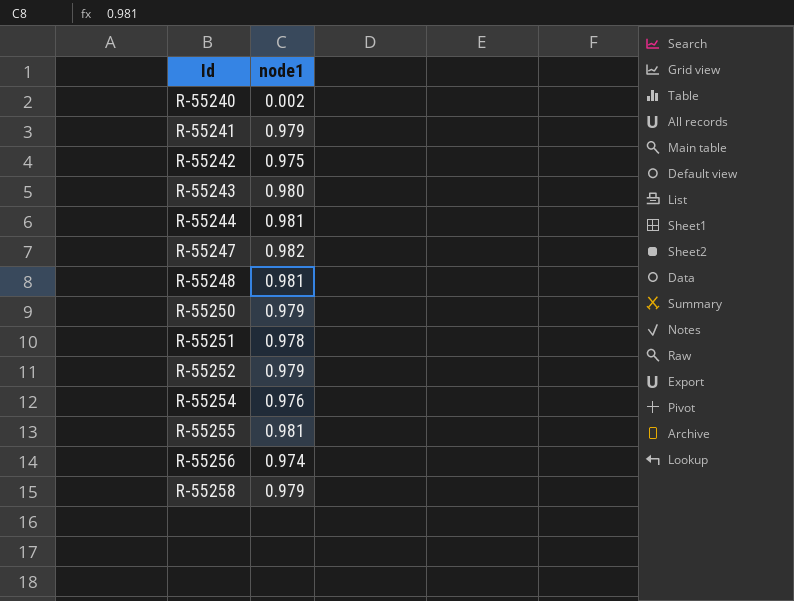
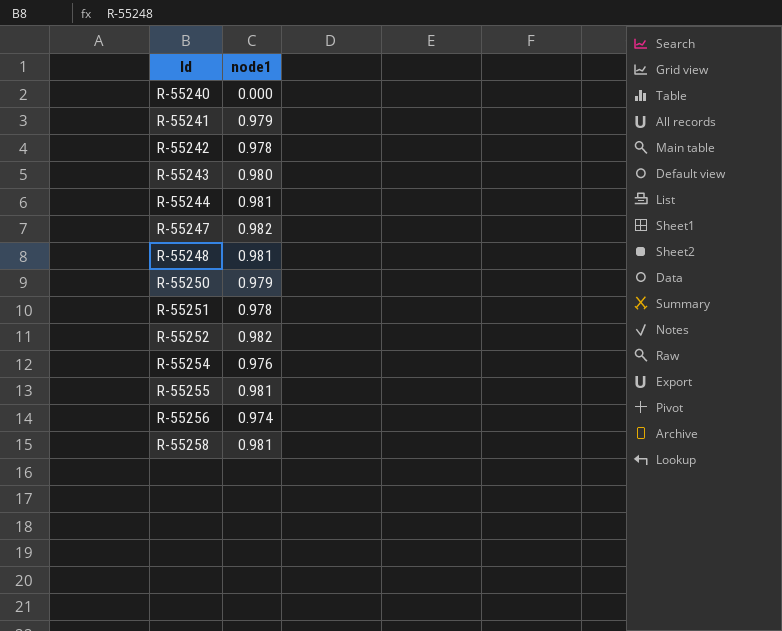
R-55240 | node1: 0.002 -> 0.000
R-55242 | node1: 0.975 -> 0.978
R-55252 | node1: 0.979 -> 0.982
R-55258 | node1: 0.979 -> 0.981

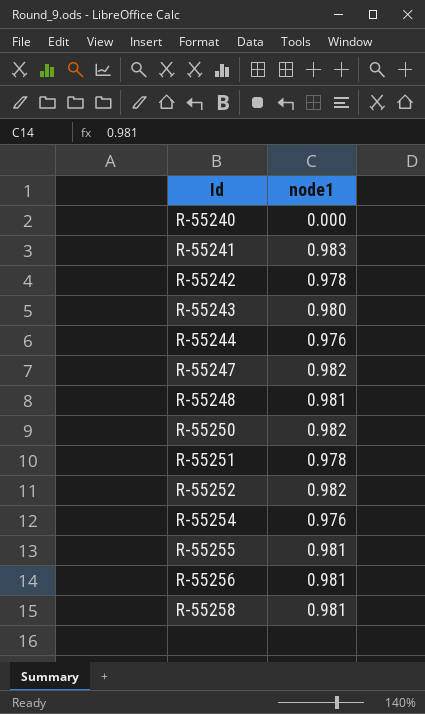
R-55241 | node1: 0.979 -> 0.983
R-55244 | node1: 0.981 -> 0.976
R-55250 | node1: 0.979 -> 0.982
R-55256 | node1: 0.974 -> 0.981

